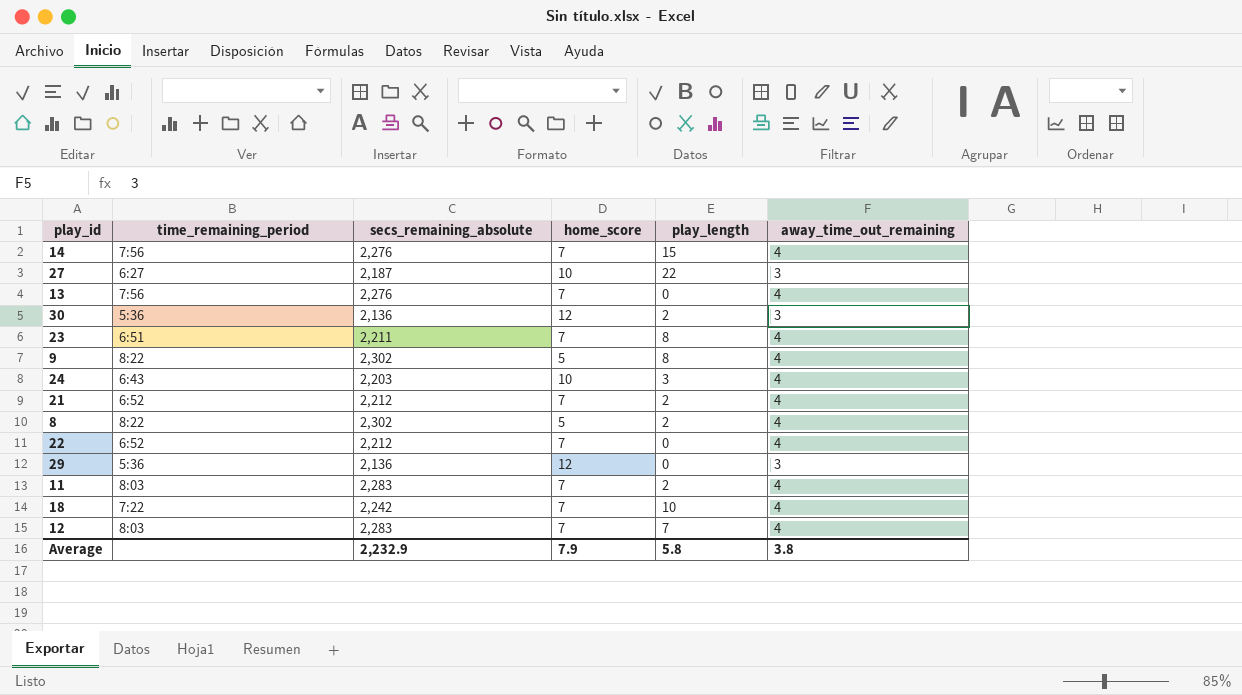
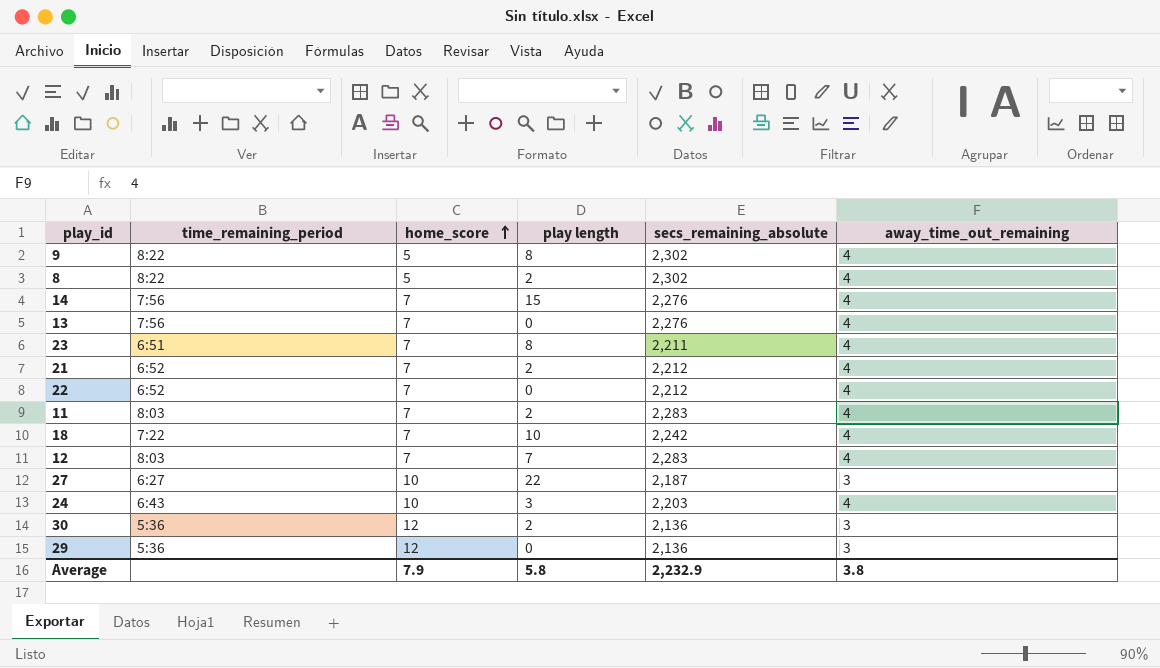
row order: none -> home_score ascending
column name: play_length -> play length
column secs_remaining_absolute | position: 3 -> 5

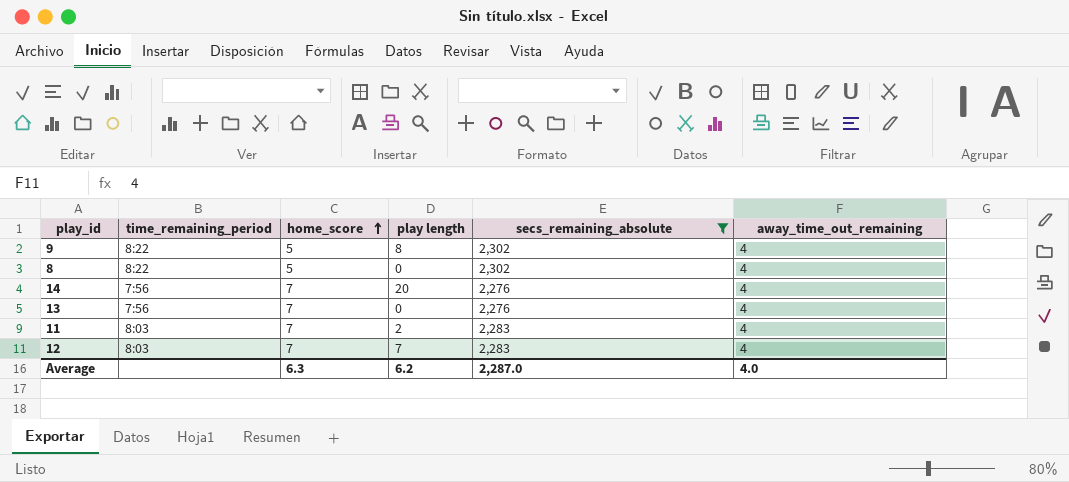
filter: none -> secs_remaining_absolute >= 2,276
8 | play length: 2 -> 0
14 | play length: 15 -> 20
Average | home_score: 7.9 -> 6.3
Average | play length: 5.8 -> 6.2
Average | secs_remaining_absolute: 2,232.9 -> 2,287.0
Average | away_time_out_remaining: 3.8 -> 4.0

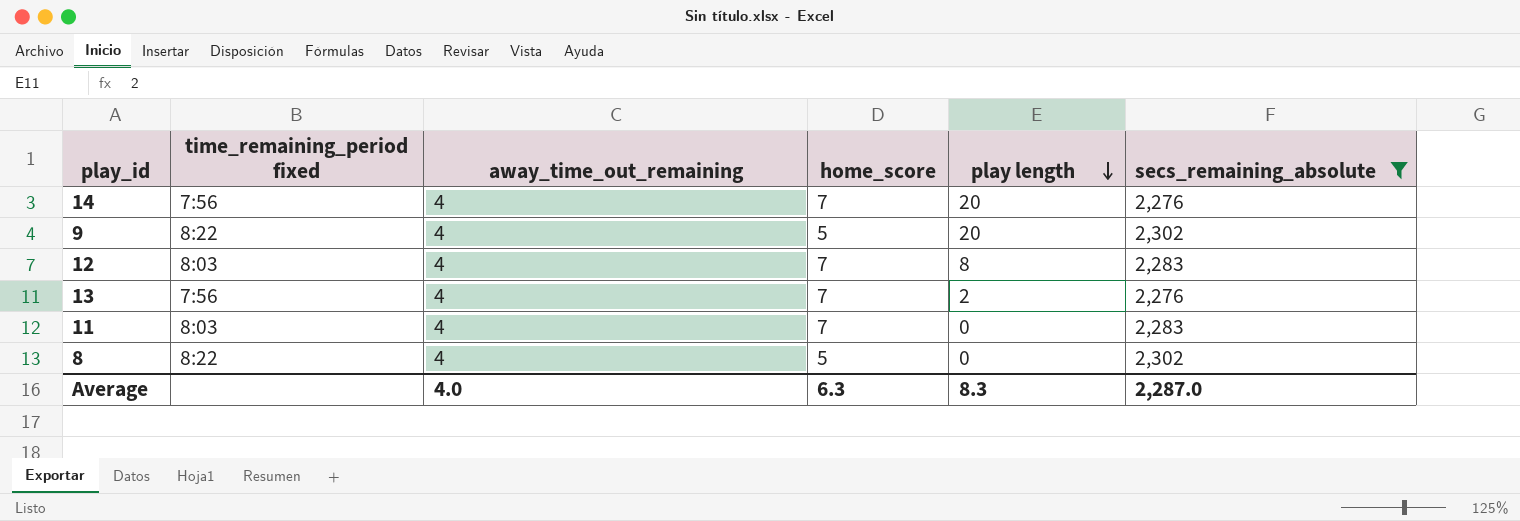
row order: home_score ascending -> play length descending
column name: time_remaining_period -> time_remaining_period fixed
column away_time_out_remaining | position: 6 -> 3
9 | play length: 8 -> 20
12 | play length: 7 -> 8
13 | play length: 0 -> 2
11 | play length: 2 -> 0
Average | play length: 6.2 -> 8.3

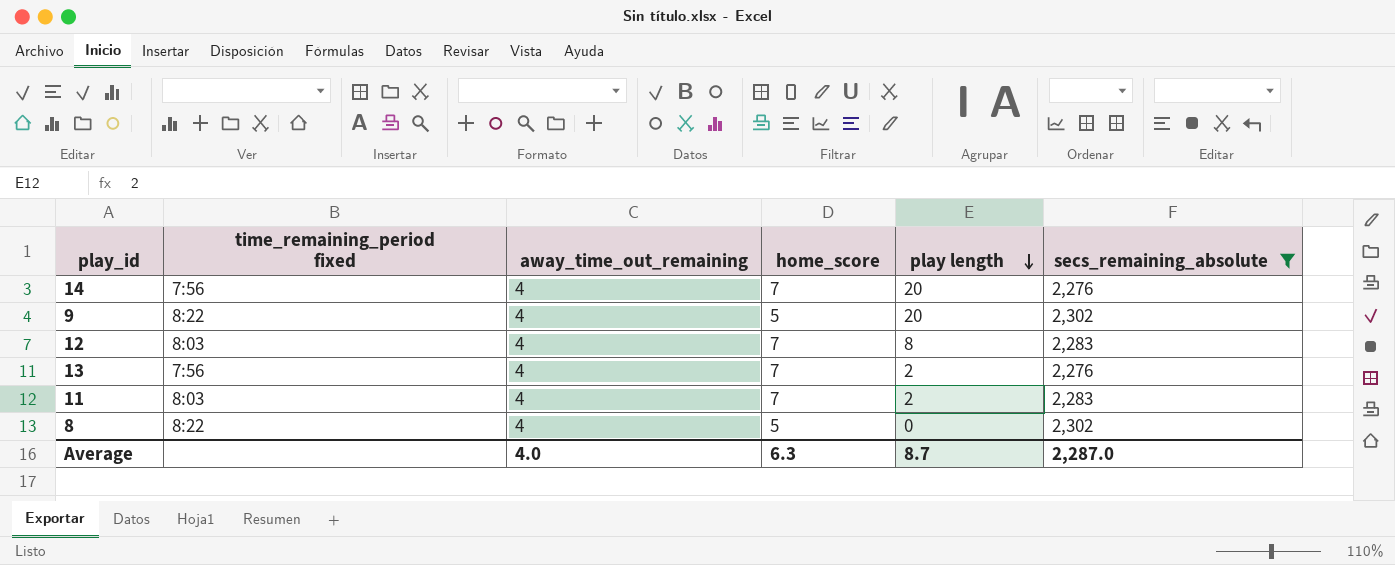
11 | play length: 0 -> 2
Average | play length: 8.3 -> 8.7

